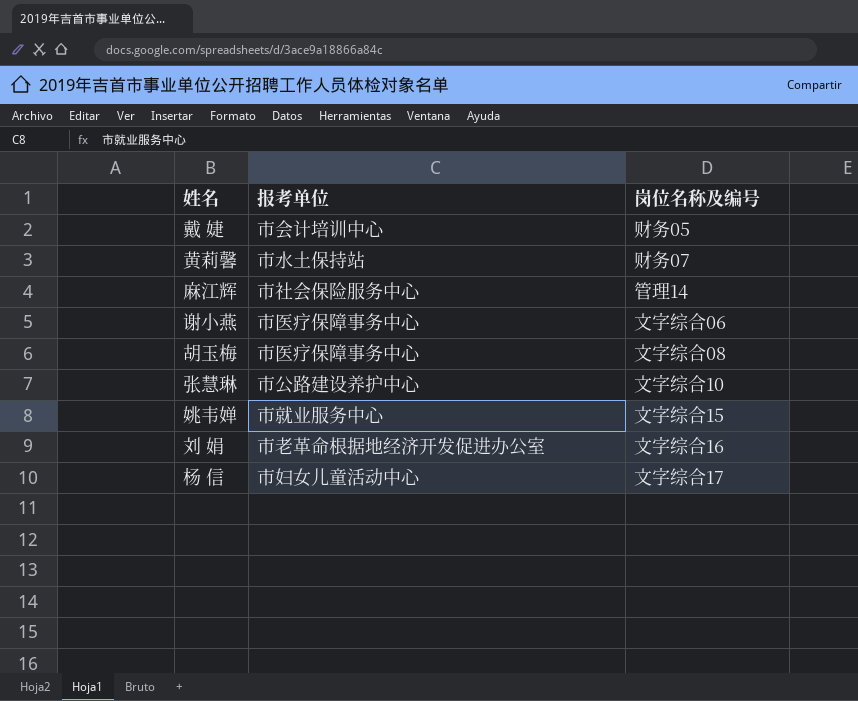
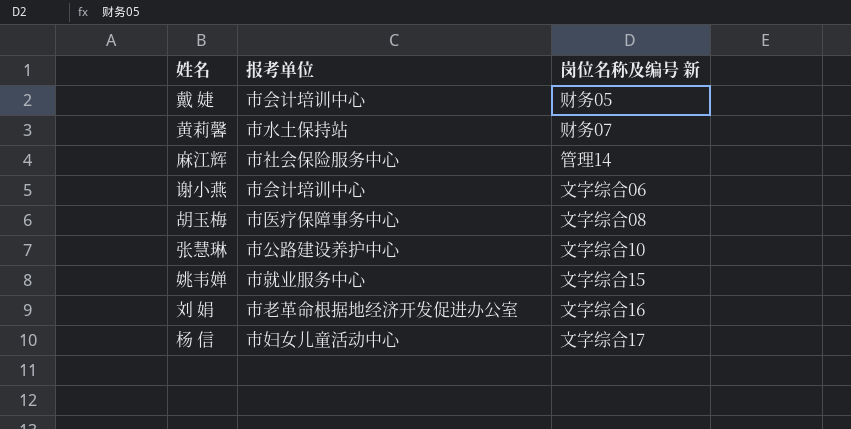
column name: 岗位名称及编号 -> 岗位名称及编号 新
谢小燕 | 报考单位: 市医疗保障事务中心 -> 市会计培训中心

